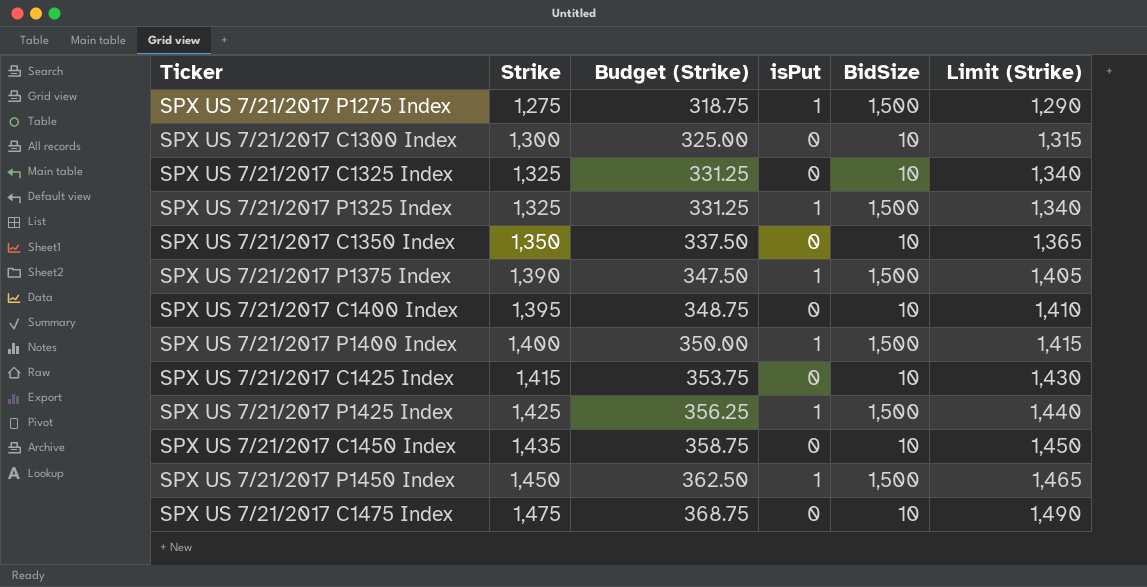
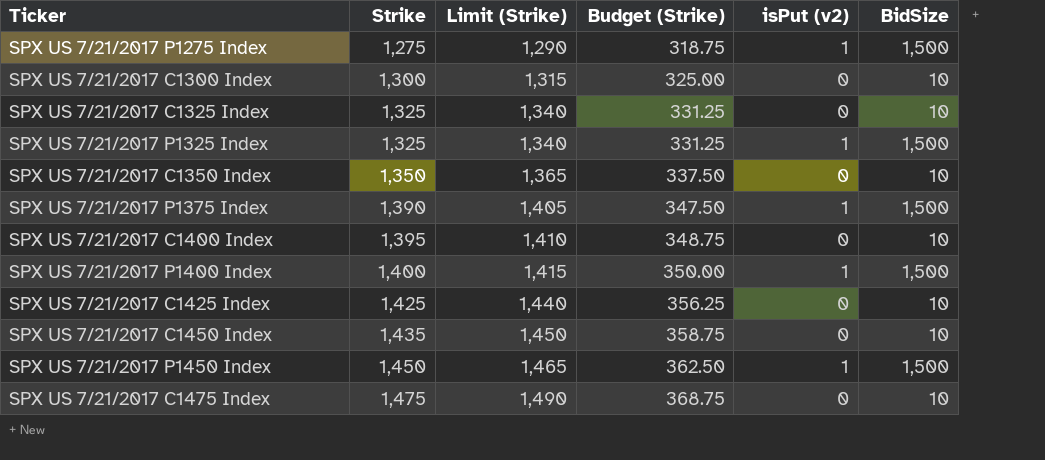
column Limit (Strike) | position: 6 -> 3
column name: isPut -> isPut (v2)
row SPX US 7/21/2017 P1425 Index: 1,425 | 356.25 | 1 | 1,500 | 1,440 -> none
SPX US 7/21/2017 C1425 Index | Strike: 1,415 -> 1,425
SPX US 7/21/2017 C1425 Index | Limit (Strike): 1,430 -> 1,440
SPX US 7/21/2017 C1425 Index | Budget (Strike): 353.75 -> 356.25

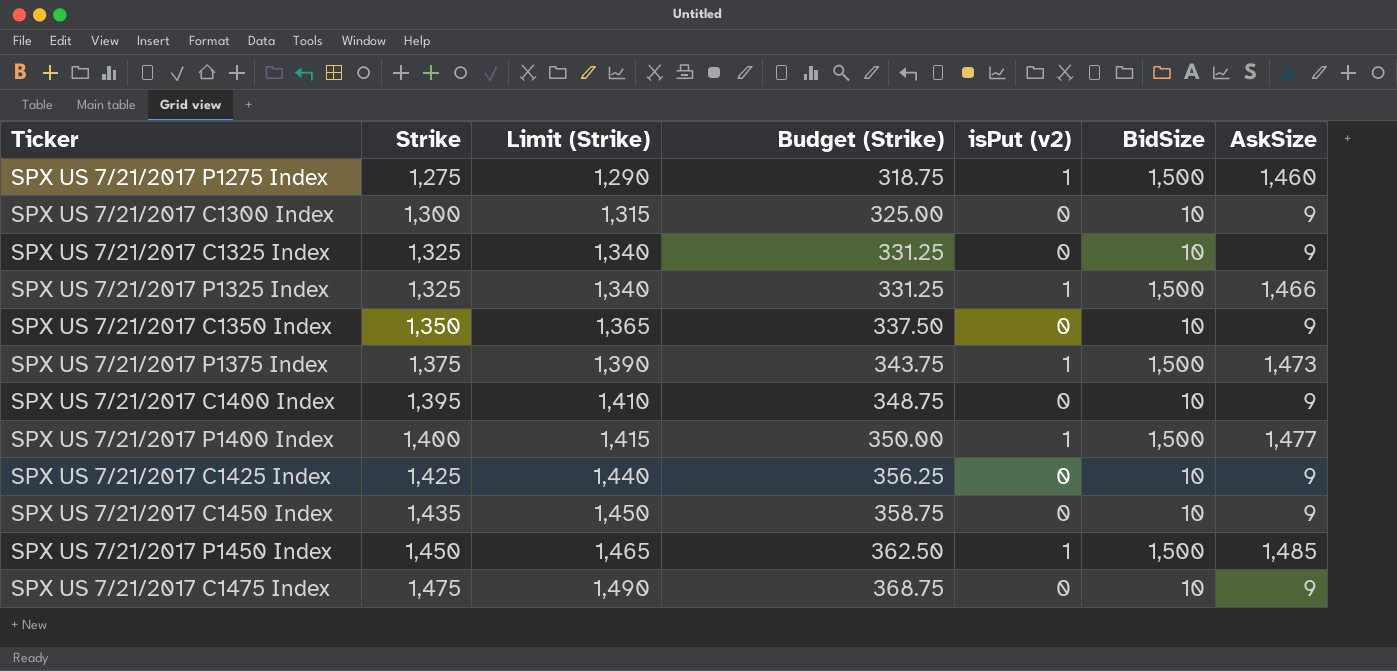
column AskSize | position: none -> 7
SPX US 7/21/2017 P1375 Index | Strike: 1,390 -> 1,375
SPX US 7/21/2017 P1375 Index | Limit (Strike): 1,405 -> 1,390
SPX US 7/21/2017 P1375 Index | Budget (Strike): 347.50 -> 343.75

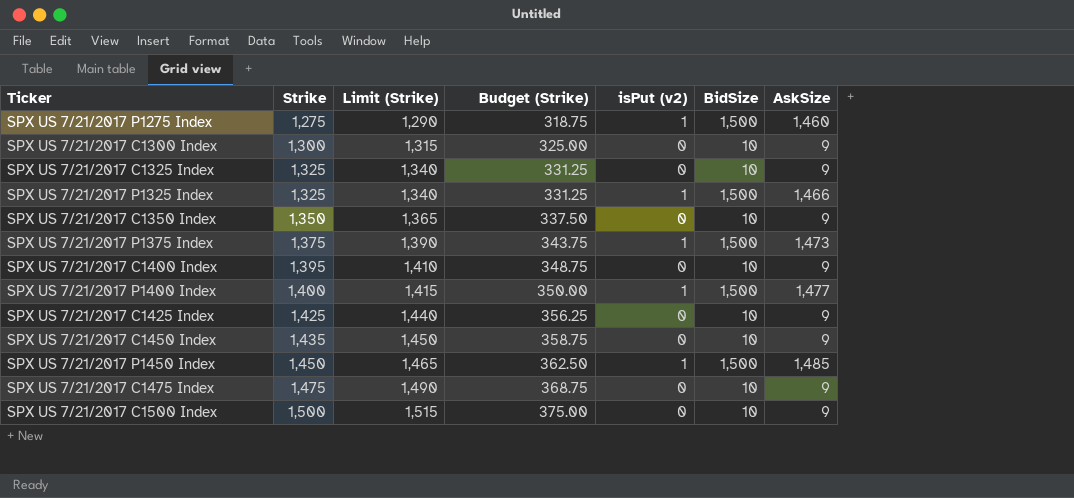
row SPX US 7/21/2017 C1500 Index: none -> 1,500 | 1,515 | 375.00 | 0 | 10 | 9

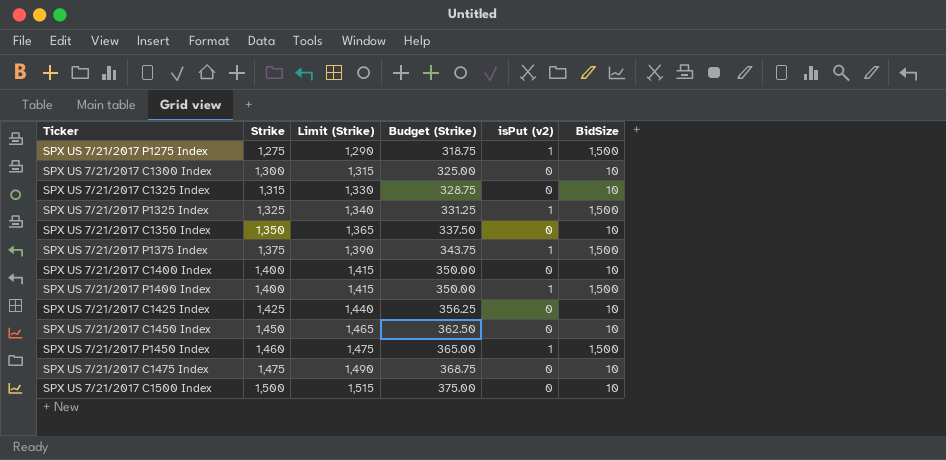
column AskSize | position: 7 -> none
SPX US 7/21/2017 C1325 Index | Strike: 1,325 -> 1,315
SPX US 7/21/2017 C1325 Index | Limit (Strike): 1,340 -> 1,330
SPX US 7/21/2017 C1325 Index | Budget (Strike): 331.25 -> 328.75
SPX US 7/21/2017 C1400 Index | Strike: 1,395 -> 1,400
SPX US 7/21/2017 C1400 Index | Limit (Strike): 1,410 -> 1,415
SPX US 7/21/2017 C1400 Index | Budget (Strike): 348.75 -> 350.00
SPX US 7/21/2017 C1450 Index | Strike: 1,435 -> 1,450
SPX US 7/21/2017 C1450 Index | Limit (Strike): 1,450 -> 1,465
SPX US 7/21/2017 C1450 Index | Budget (Strike): 358.75 -> 362.50
SPX US 7/21/2017 P1450 Index | Strike: 1,450 -> 1,460
SPX US 7/21/2017 P1450 Index | Limit (Strike): 1,465 -> 1,475
SPX US 7/21/2017 P1450 Index | Budget (Strike): 362.50 -> 365.00

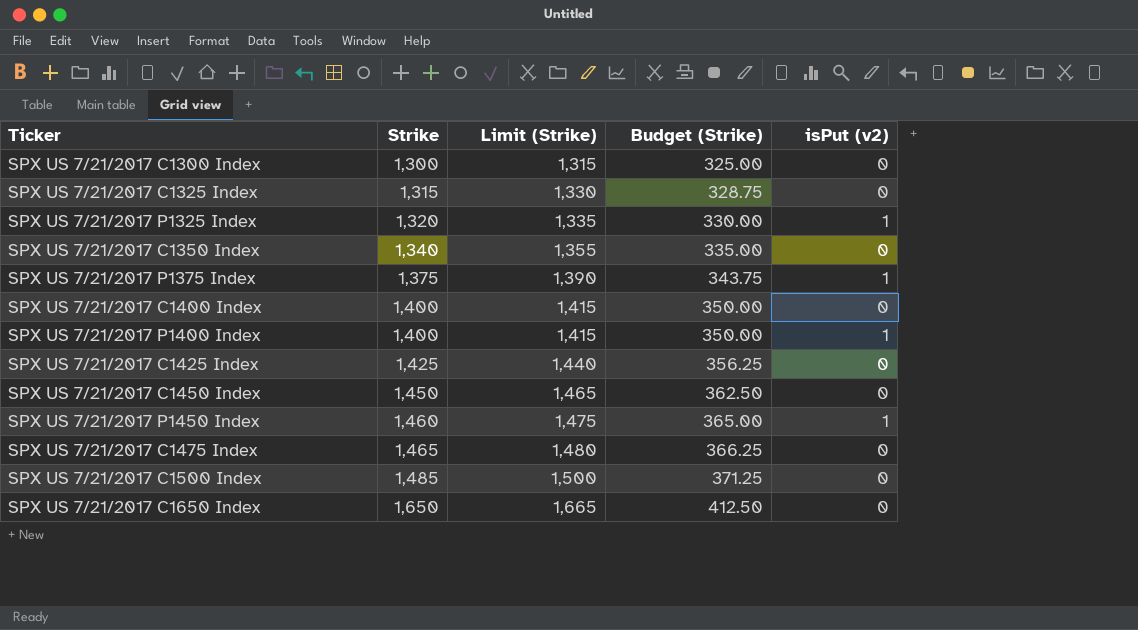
column BidSize | position: 6 -> none
row SPX US 7/21/2017 P1275 Index: 1,275 | 1,290 | 318.75 | 1 | 1,500 -> none
SPX US 7/21/2017 P1325 Index | Strike: 1,325 -> 1,320
SPX US 7/21/2017 P1325 Index | Limit (Strike): 1,340 -> 1,335
SPX US 7/21/2017 P1325 Index | Budget (Strike): 331.25 -> 330.00
SPX US 7/21/2017 C1350 Index | Strike: 1,350 -> 1,340
SPX US 7/21/2017 C1350 Index | Limit (Strike): 1,365 -> 1,355
SPX US 7/21/2017 C1350 Index | Budget (Strike): 337.50 -> 335.00
SPX US 7/21/2017 C1475 Index | Strike: 1,475 -> 1,465
SPX US 7/21/2017 C1475 Index | Limit (Strike): 1,490 -> 1,480
SPX US 7/21/2017 C1475 Index | Budget (Strike): 368.75 -> 366.25
SPX US 7/21/2017 C1500 Index | Strike: 1,500 -> 1,485
SPX US 7/21/2017 C1500 Index | Limit (Strike): 1,515 -> 1,500
SPX US 7/21/2017 C1500 Index | Budget (Strike): 375.00 -> 371.25
row SPX US 7/21/2017 C1650 Index: none -> 1,650 | 1,665 | 412.50 | 0

